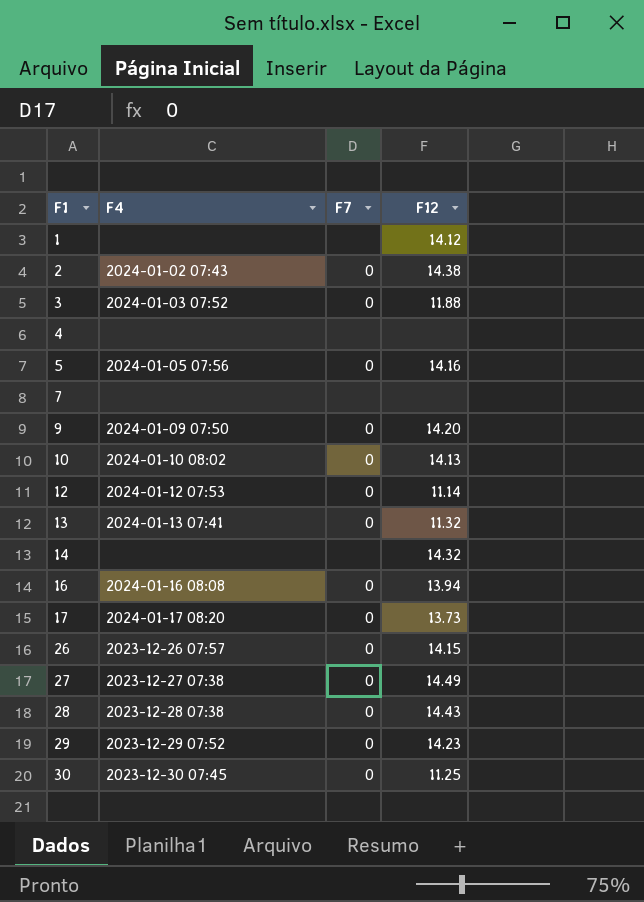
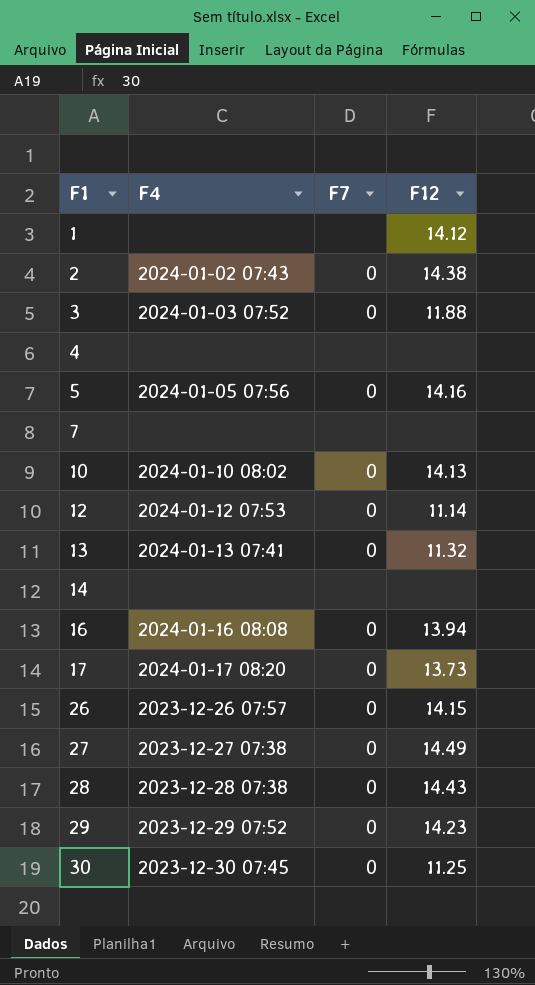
row 9: 2024-01-09 07:50 | 0 | 14.20 -> none
14 | F12: 14.32 -> none

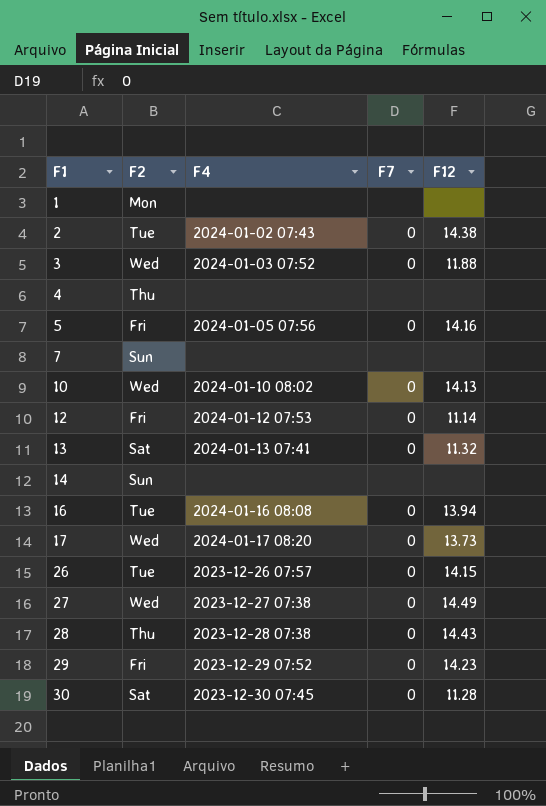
column F2 | position: none -> 2
1 | F12: 14.12 -> none
30 | F12: 11.25 -> 11.28

